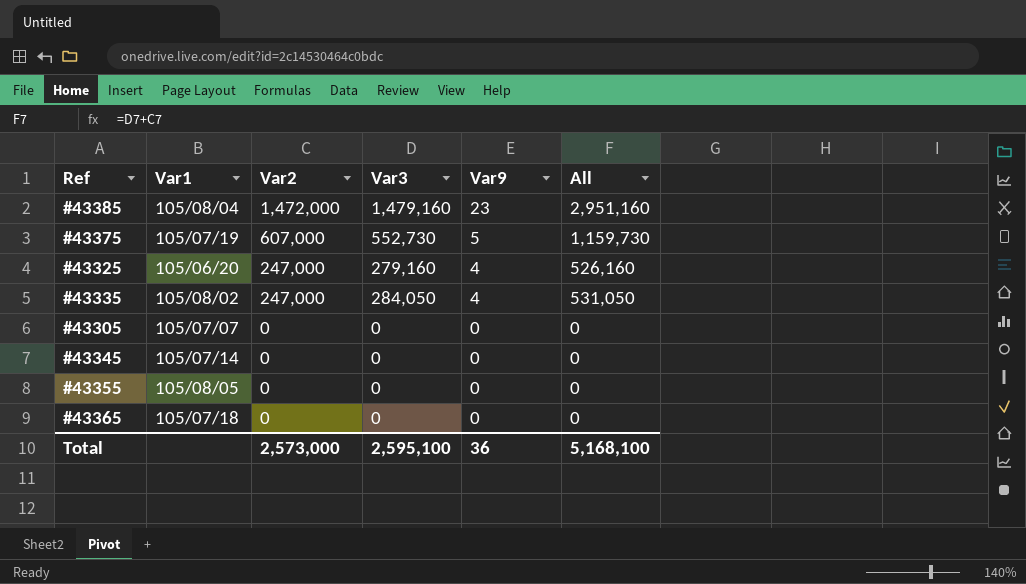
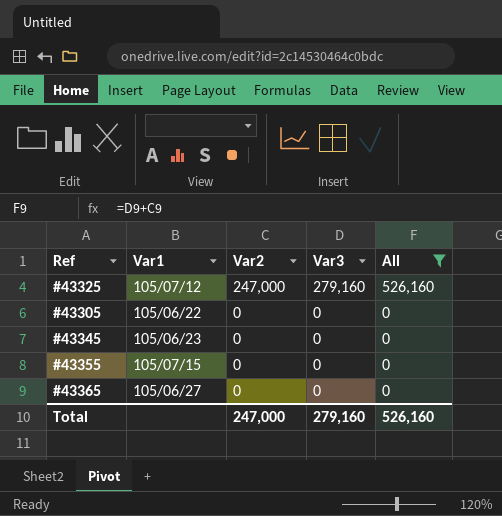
filter: none -> All <= 526,160
column Var9 | position: 5 -> none
#43325 | Var1: 105/06/20 -> 105/07/12
#43305 | Var1: 105/07/07 -> 105/06/22
#43345 | Var1: 105/07/14 -> 105/06/23
#43355 | Var1: 105/08/05 -> 105/07/15
#43365 | Var1: 105/07/18 -> 105/06/27
Total | Var2: 2,573,000 -> 247,000
Total | Var3: 2,595,100 -> 279,160
Total | All: 5,168,100 -> 526,160

